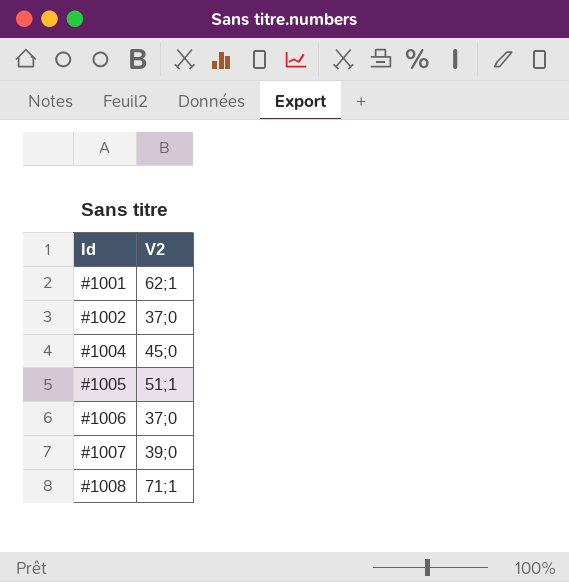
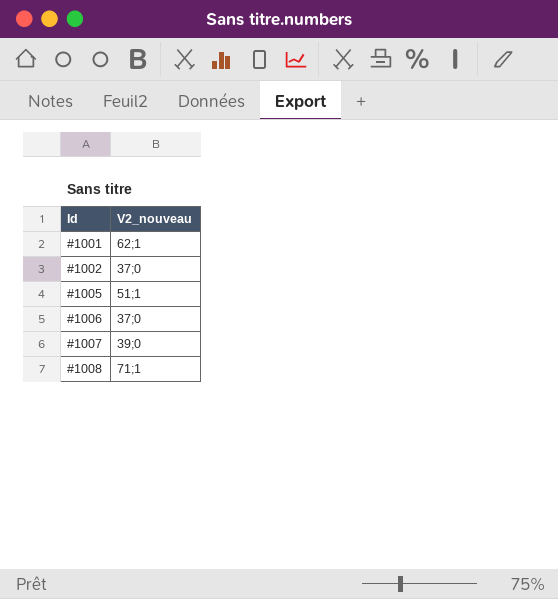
column name: V2 -> V2_nouveau
row #1004: 45;0 -> none

